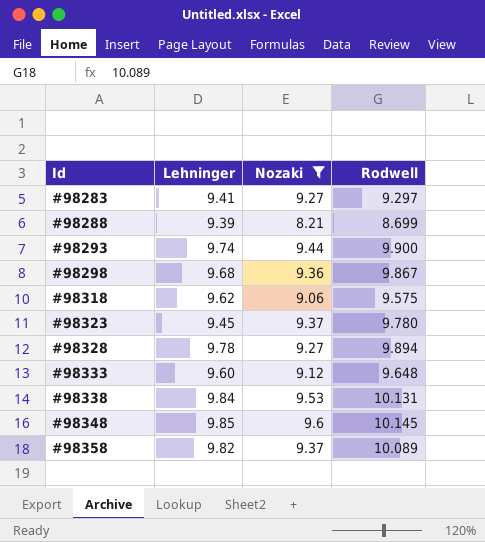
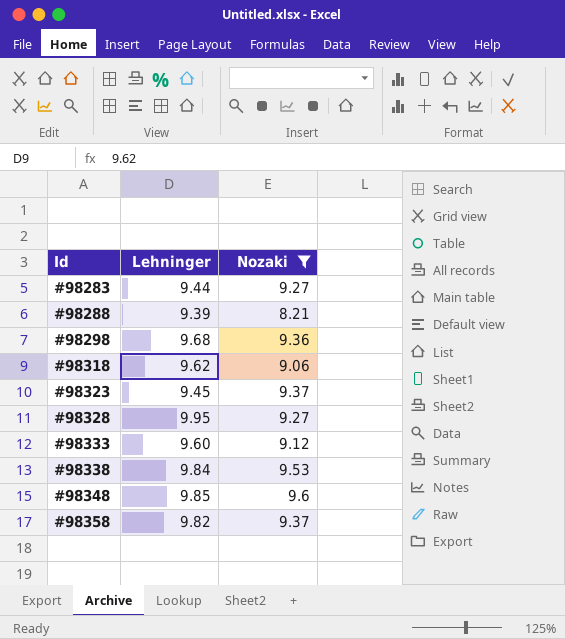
column Rodwell | position: 4 -> none
row #98293: 9.74 | 9.44 | 9.900 -> none
#98283 | Lehninger: 9.41 -> 9.44
#98328 | Lehninger: 9.78 -> 9.95

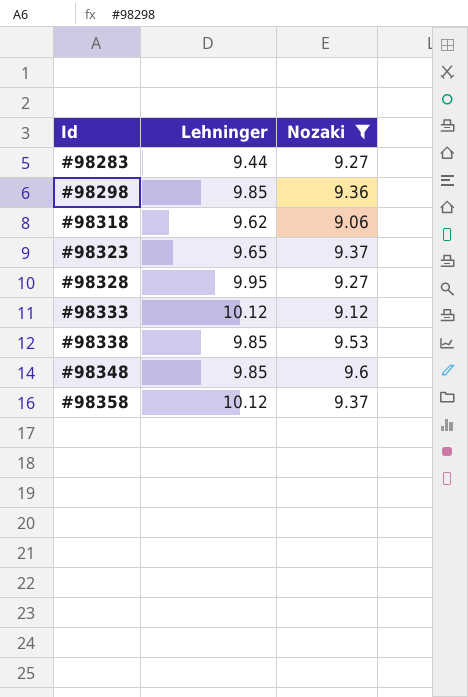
row #98288: 9.39 | 8.21 -> none
#98298 | Lehninger: 9.68 -> 9.85
#98323 | Lehninger: 9.45 -> 9.65
#98333 | Lehninger: 9.60 -> 10.12
#98338 | Lehninger: 9.84 -> 9.85
#98358 | Lehninger: 9.82 -> 10.12

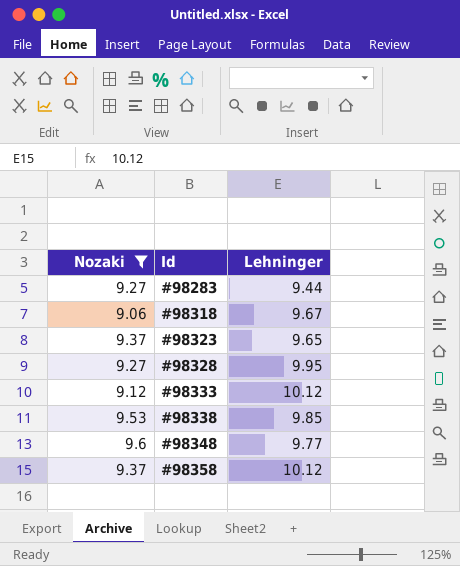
column Nozaki | position: 3 -> 1
row #98298: 9.85 | 9.36 -> none
#98318 | Lehninger: 9.62 -> 9.67
#98348 | Lehninger: 9.85 -> 9.77

